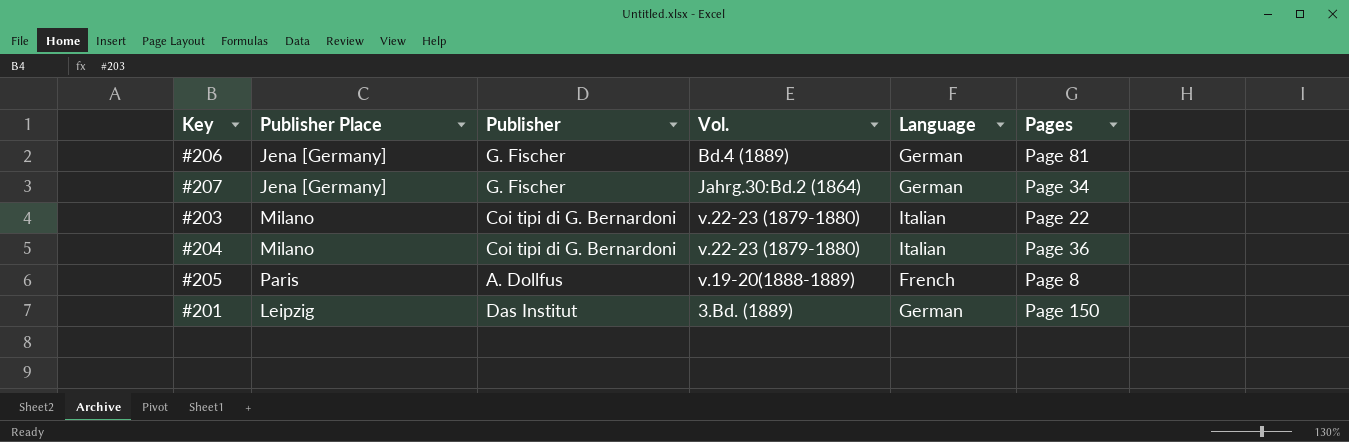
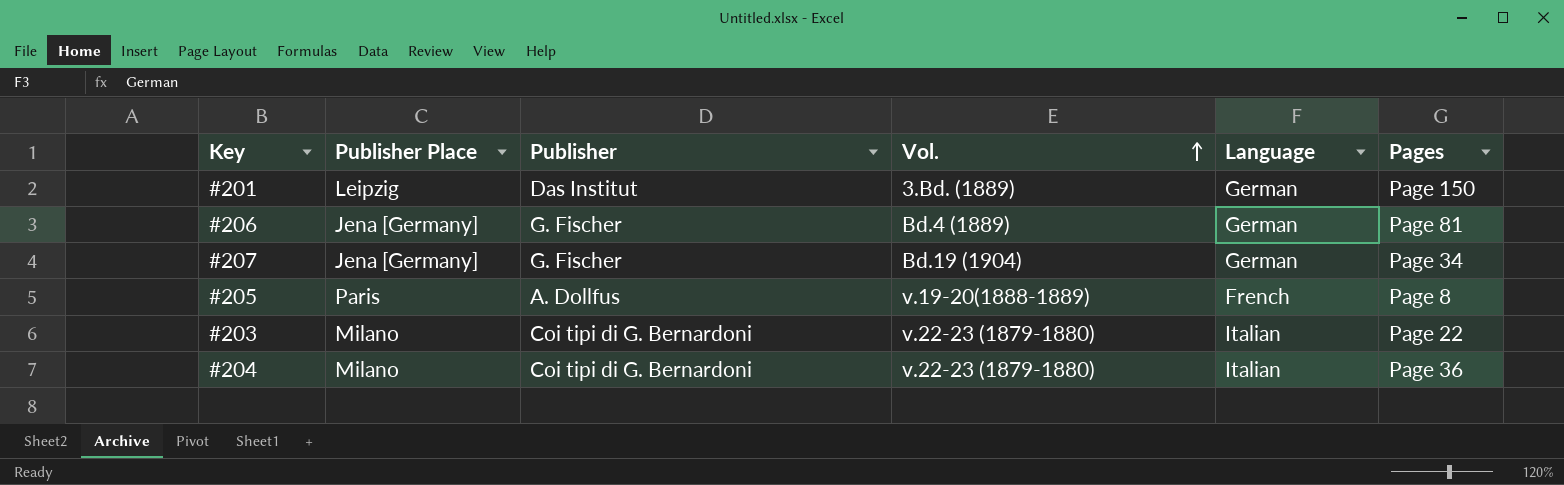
row order: none -> Vol. ascending
#207 | Vol.: Jahrg.30:Bd.2 (1864) -> Bd.19 (1904)

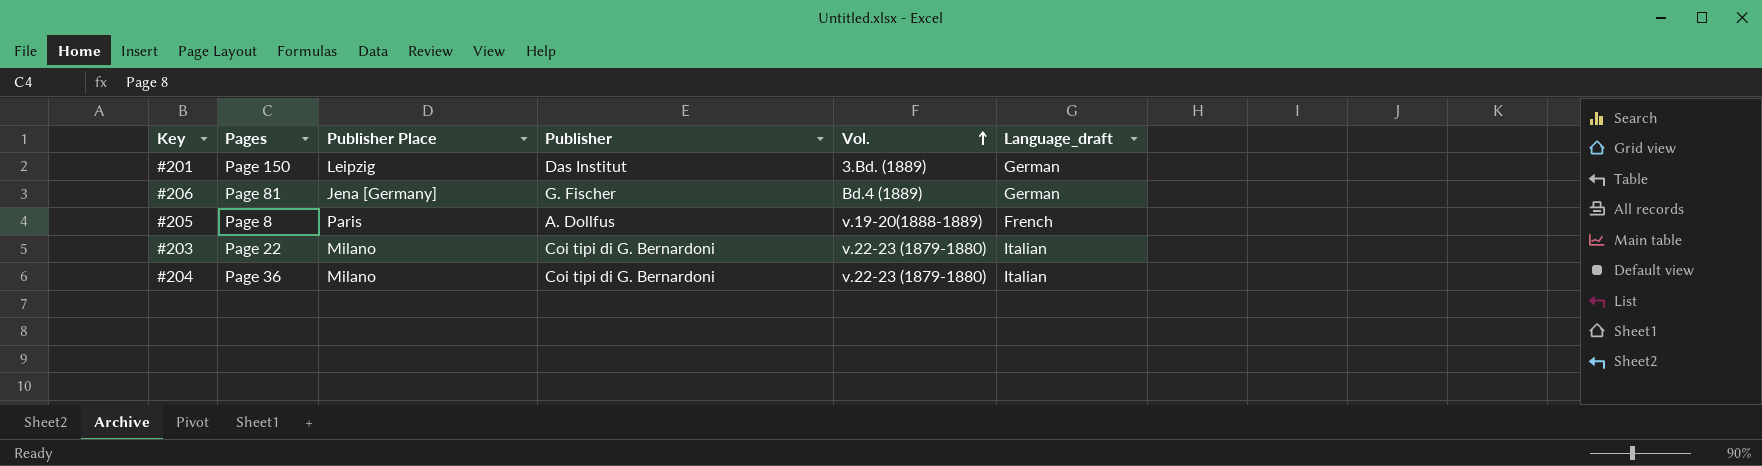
column Pages | position: 6 -> 2
column name: Language -> Language_draft
row #207: Jena [Germany] | G. Fischer | Bd.19 (1904) | German | Page 34 -> none

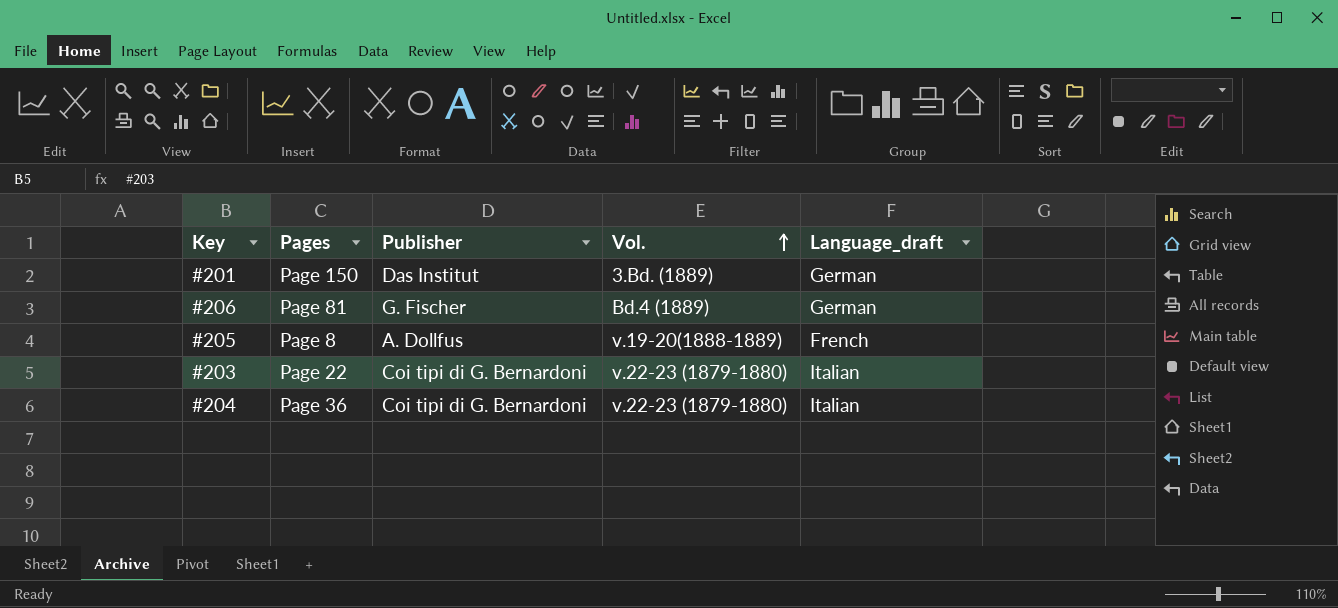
column Publisher Place | position: 3 -> none

